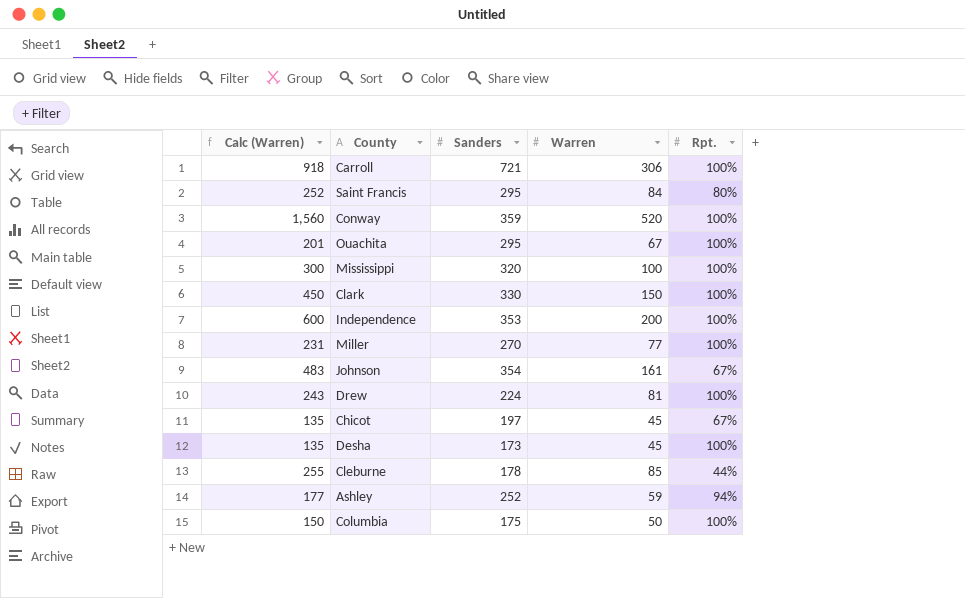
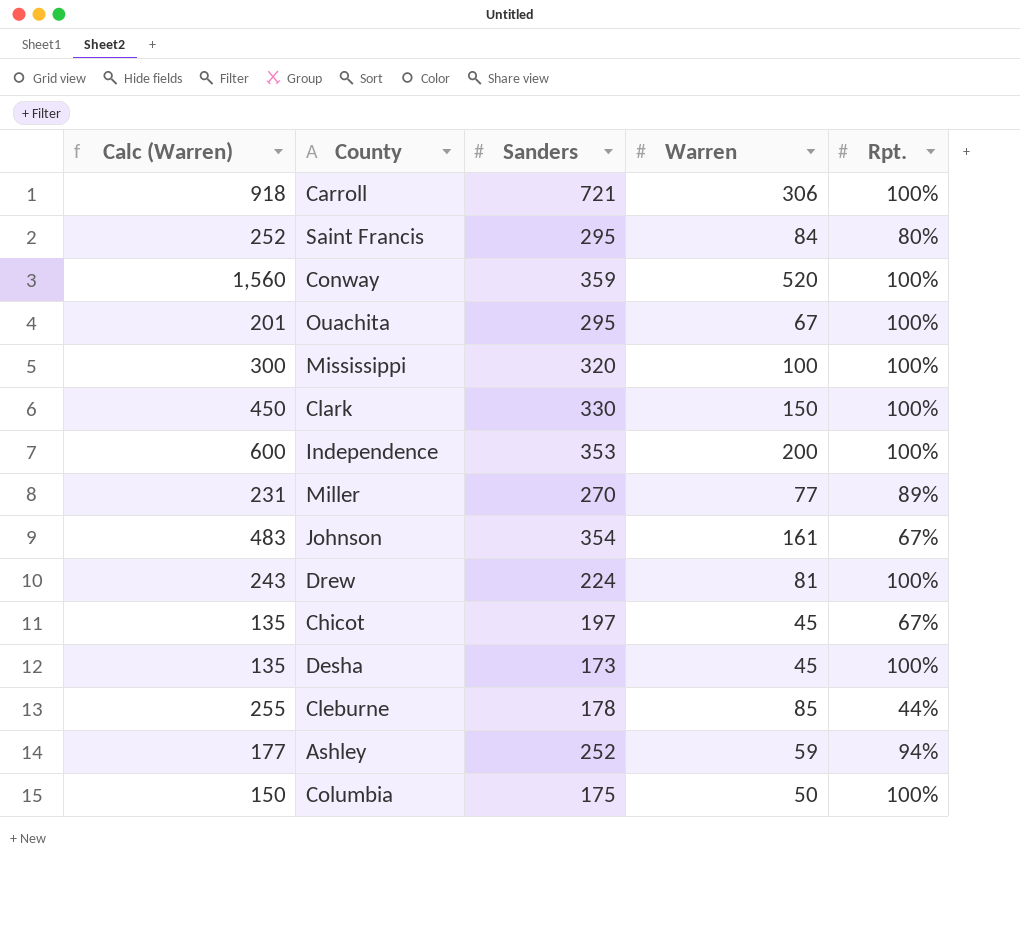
Miller | Rpt.: 100% -> 89%

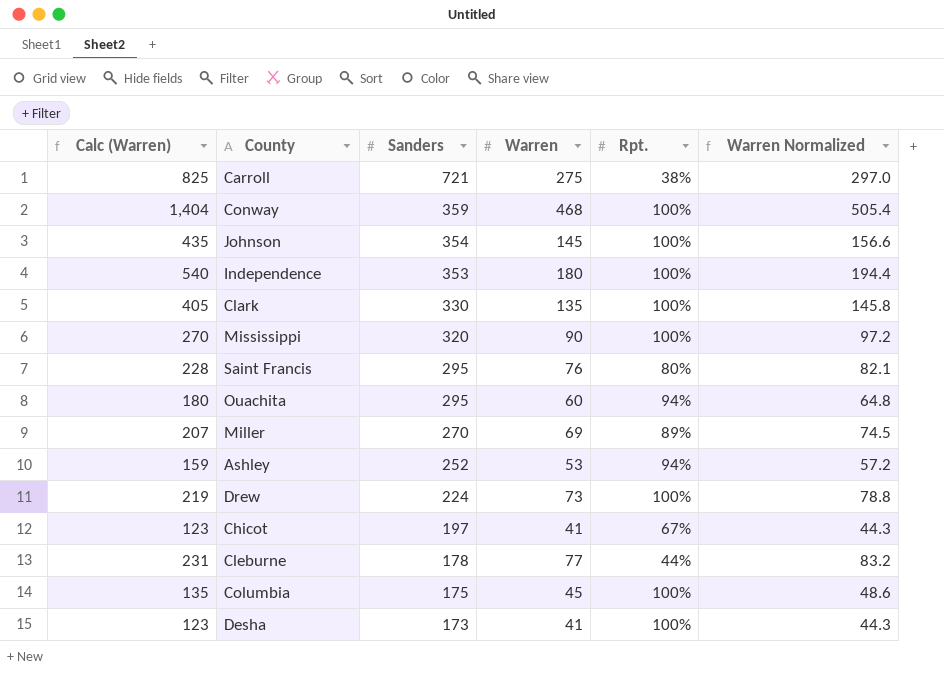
row order: none -> Sanders descending
column Warren Normalized | formula: none -> [Warren] * 1.08
Carroll | Calc (Warren): 918 -> 825
Carroll | Warren: 306 -> 275
Carroll | Rpt.: 100% -> 38%
Conway | Calc (Warren): 1,560 -> 1,404
Conway | Warren: 520 -> 468
Johnson | Calc (Warren): 483 -> 435
Johnson | Warren: 161 -> 145
Johnson | Rpt.: 67% -> 100%
Independence | Calc (Warren): 600 -> 540
Independence | Warren: 200 -> 180
Clark | Calc (Warren): 450 -> 405
Clark | Warren: 150 -> 135
Mississippi | Calc (Warren): 300 -> 270
Mississippi | Warren: 100 -> 90
Saint Francis | Calc (Warren): 252 -> 228
Saint Francis | Warren: 84 -> 76
Ouachita | Calc (Warren): 201 -> 180
Ouachita | Warren: 67 -> 60
Ouachita | Rpt.: 100% -> 94%
Miller | Calc (Warren): 231 -> 207
Miller | Warren: 77 -> 69
Ashley | Calc (Warren): 177 -> 159
Ashley | Warren: 59 -> 53
Drew | Calc (Warren): 243 -> 219
Drew | Warren: 81 -> 73
Chicot | Calc (Warren): 135 -> 123
Chicot | Warren: 45 -> 41
Cleburne | Calc (Warren): 255 -> 231
Cleburne | Warren: 85 -> 77
Columbia | Calc (Warren): 150 -> 135
Columbia | Warren: 50 -> 45
Desha | Calc (Warren): 135 -> 123
Desha | Warren: 45 -> 41

